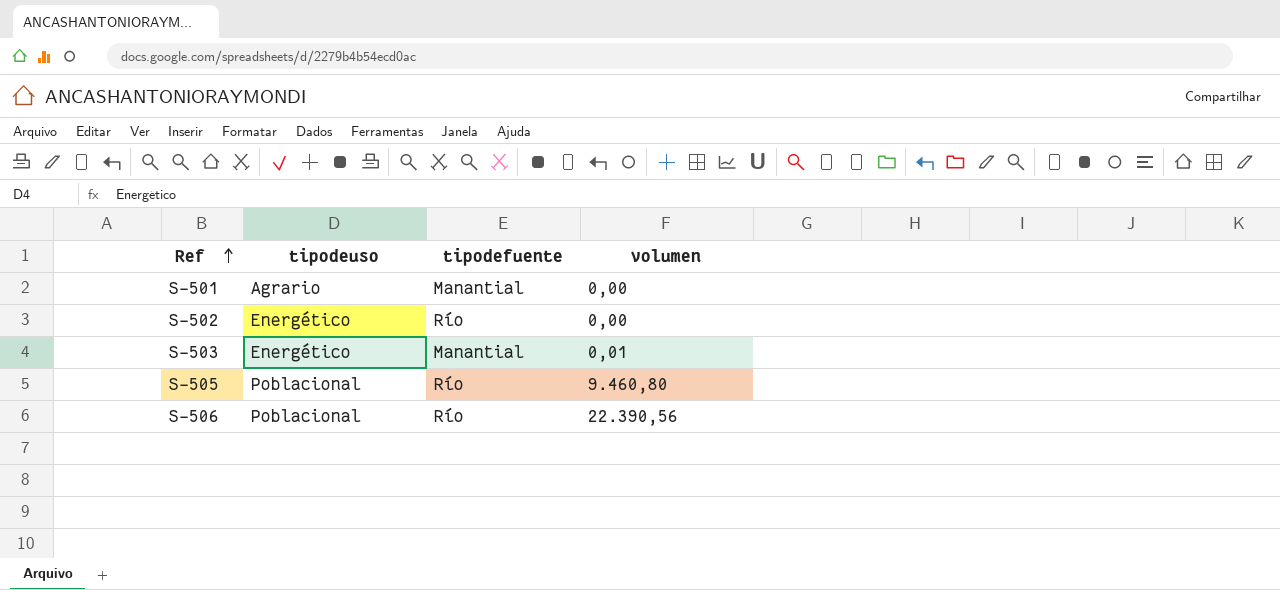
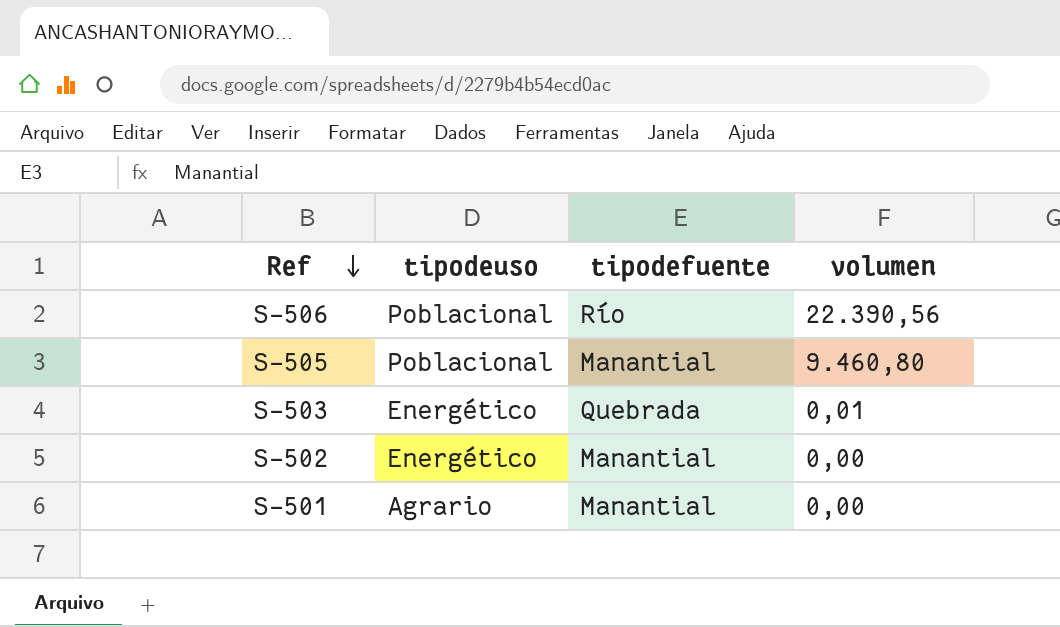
row order: Ref ascending -> Ref descending
S-505 | tipodefuente: Río -> Manantial
S-503 | tipodefuente: Manantial -> Quebrada
S-502 | tipodefuente: Río -> Manantial

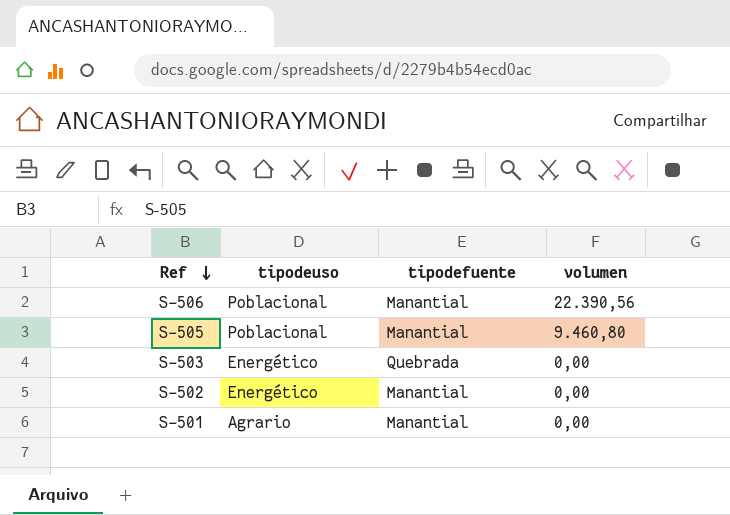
S-506 | tipodefuente: Río -> Manantial
S-503 | volumen: 0,01 -> 0,00

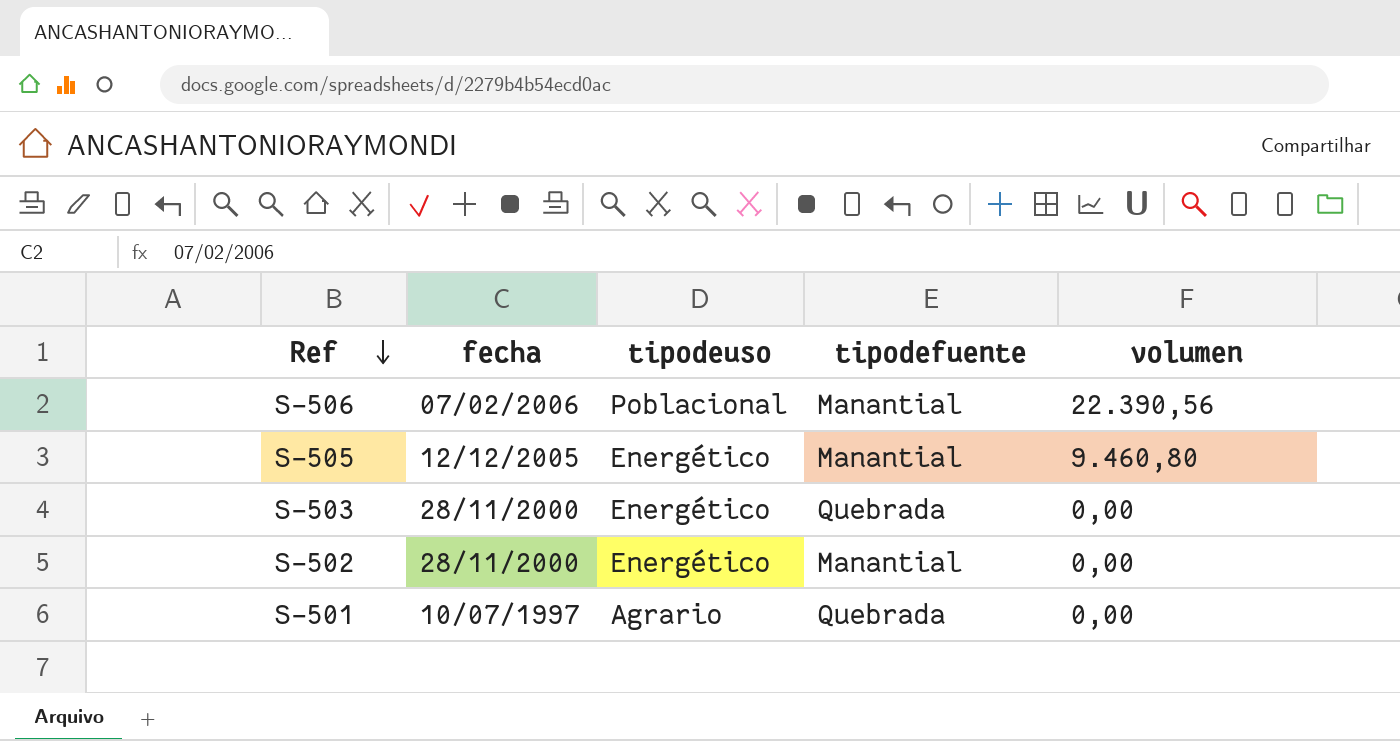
column fecha | position: none -> 2
S-505 | tipodeuso: Poblacional -> Energético
S-501 | tipodefuente: Manantial -> Quebrada

